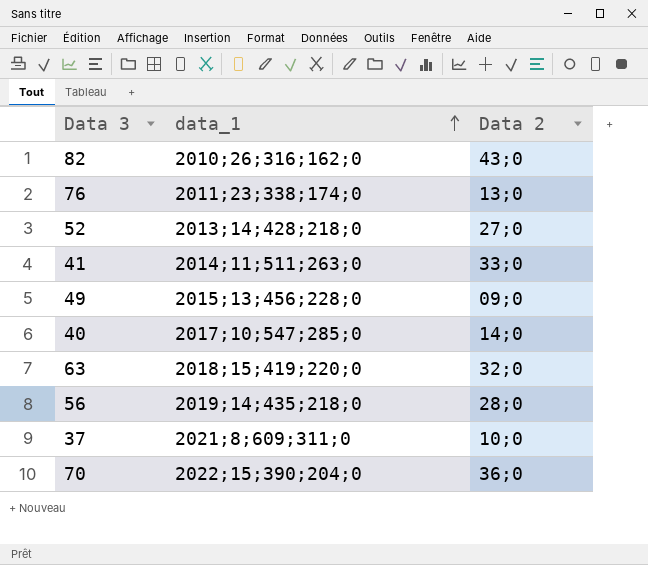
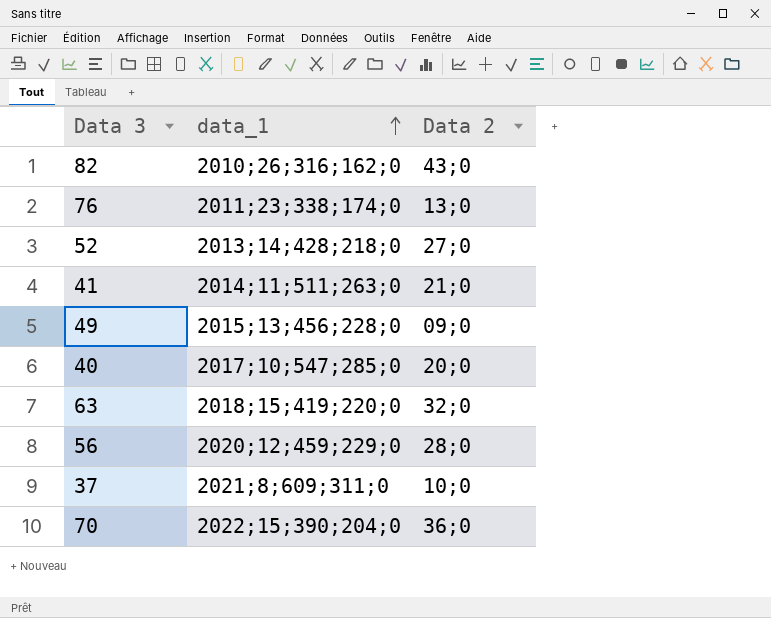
41 | Data 2: 33;0 -> 21;0
40 | Data 2: 14;0 -> 20;0
56 | data_1: 2019;14;435;218;0 -> 2020;12;459;229;0

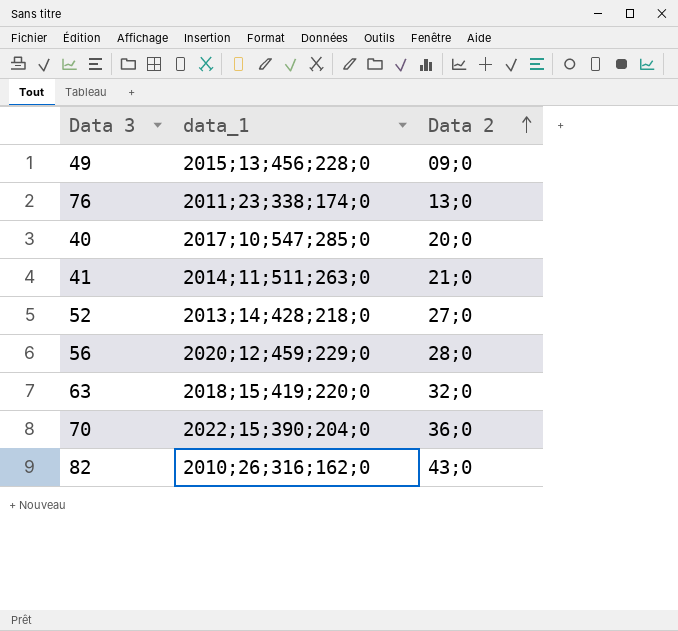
row order: data_1 ascending -> Data 2 ascending
row 37: 2021;8;609;311;0 | 10;0 -> none

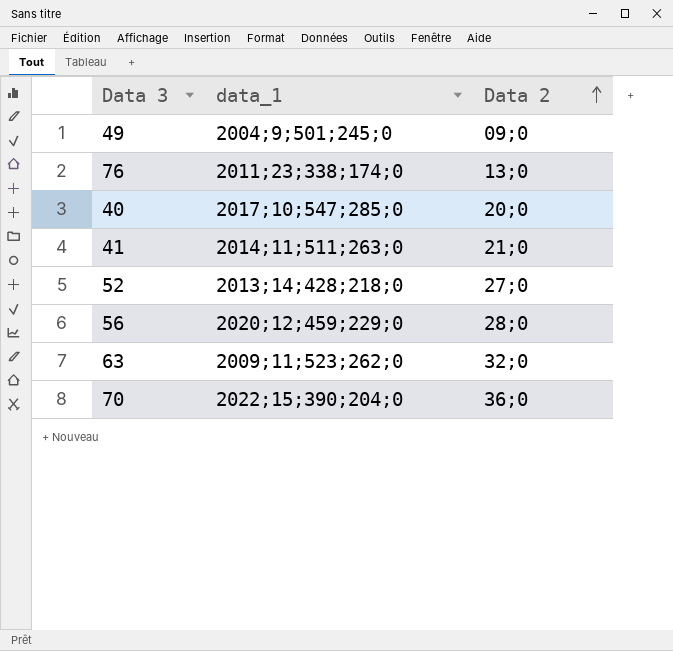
row 82: 2010;26;316;162;0 | 43;0 -> none
49 | data_1: 2015;13;456;228;0 -> 2004;9;501;245;0
63 | data_1: 2018;15;419;220;0 -> 2009;11;523;262;0

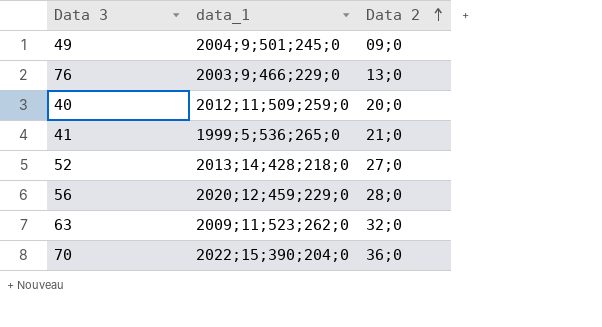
76 | data_1: 2011;23;338;174;0 -> 2003;9;466;229;0
40 | data_1: 2017;10;547;285;0 -> 2012;11;509;259;0
41 | data_1: 2014;11;511;263;0 -> 1999;5;536;265;0

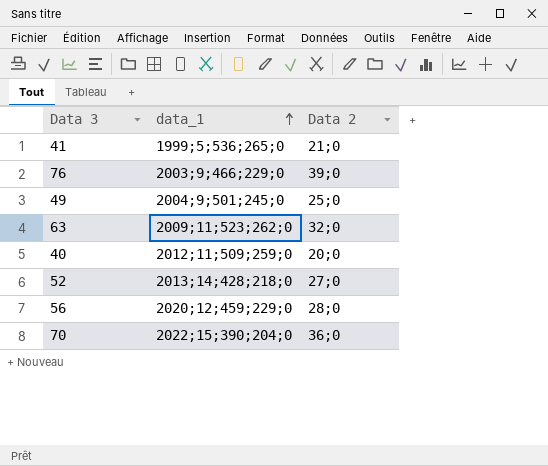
row order: Data 2 ascending -> data_1 ascending
76 | Data 2: 13;0 -> 39;0
49 | Data 2: 09;0 -> 25;0

